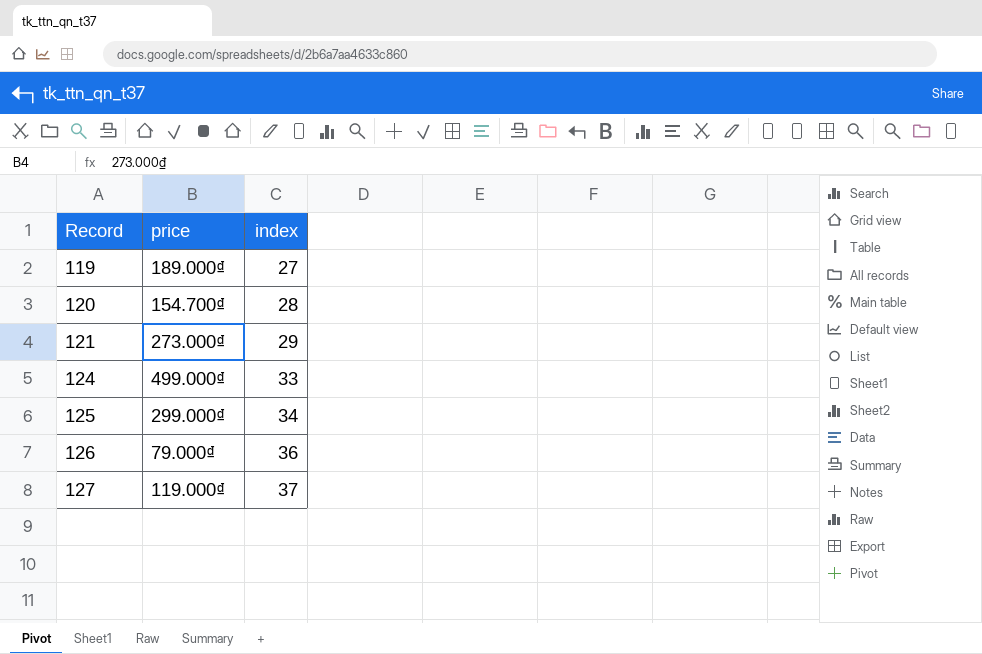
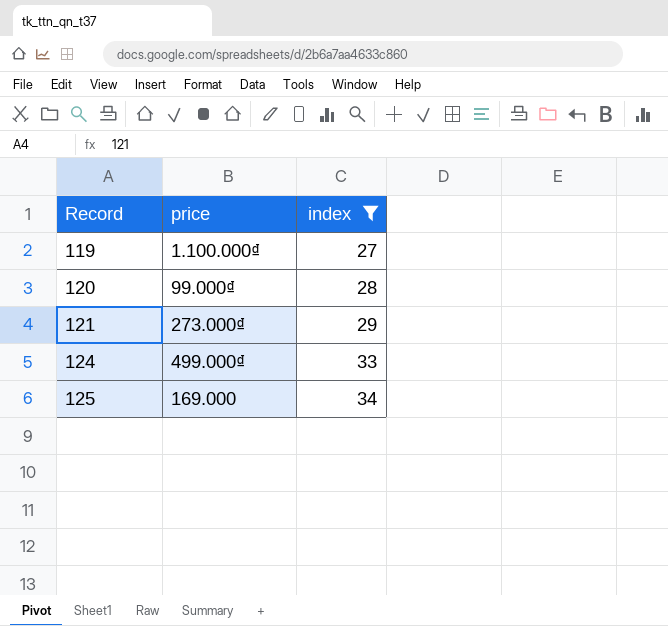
filter: none -> index <= 34
119 | price: 189.000₫ -> 1.100.000₫
120 | price: 154.700₫ -> 99.000₫
125 | price: 299.000₫ -> 169.000

